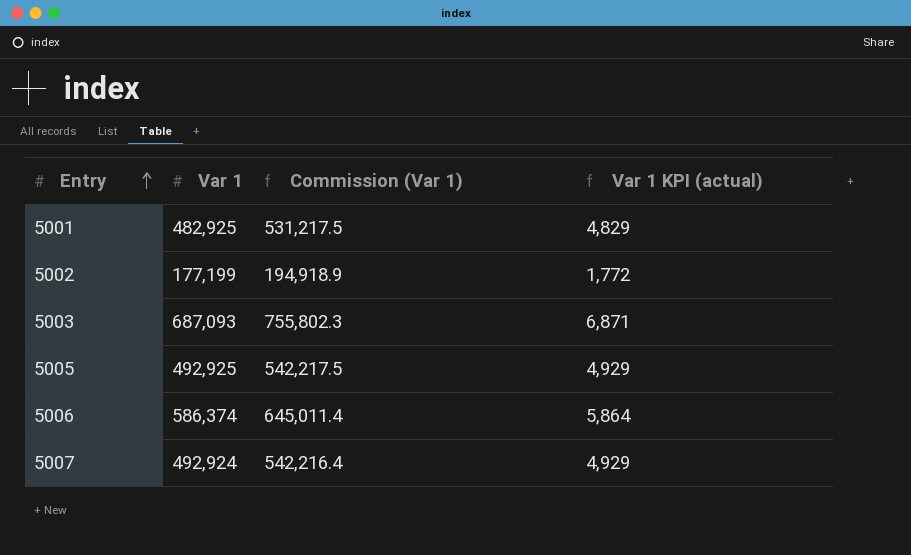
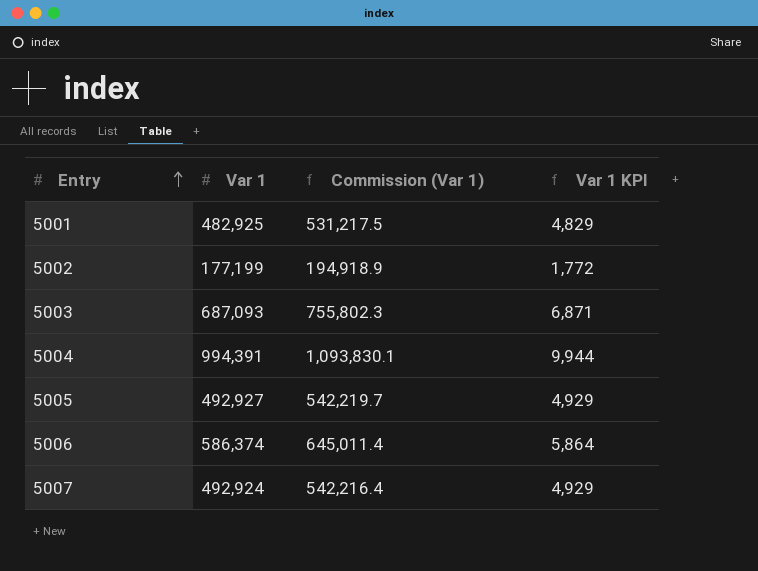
column name: Var 1 KPI (actual) -> Var 1 KPI
row 5004: none -> 994,391 | 1,093,830.1 | 9,944
5005 | Var 1: 492,925 -> 492,927
5005 | Commission (Var 1): 542,217.5 -> 542,219.7

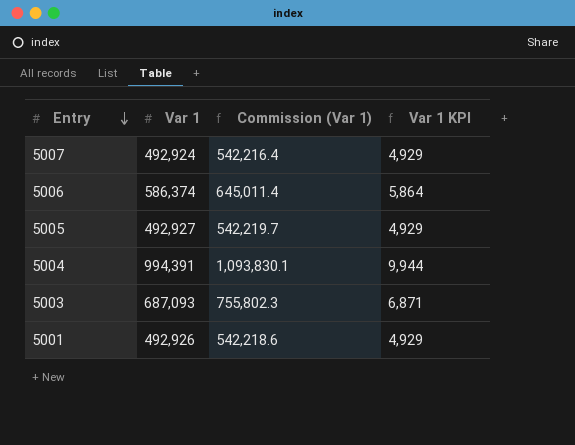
row order: Entry ascending -> Entry descending
row 5002: 177,199 | 194,918.9 | 1,772 -> none
5001 | Var 1: 482,925 -> 492,926
5001 | Commission (Var 1): 531,217.5 -> 542,218.6
5001 | Var 1 KPI: 4,829 -> 4,929

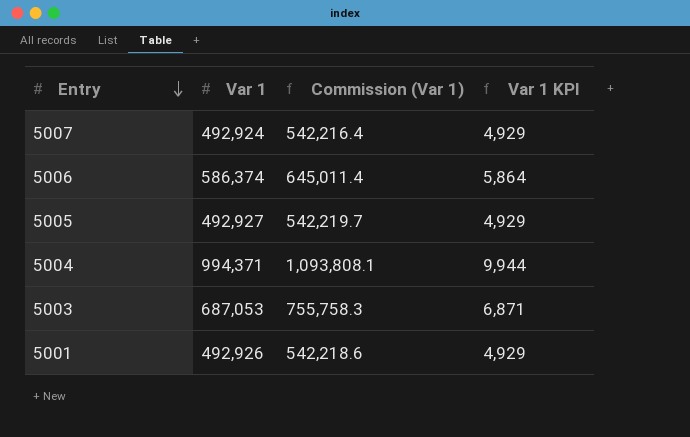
5004 | Var 1: 994,391 -> 994,371
5004 | Commission (Var 1): 1,093,830.1 -> 1,093,808.1
5003 | Var 1: 687,093 -> 687,053
5003 | Commission (Var 1): 755,802.3 -> 755,758.3

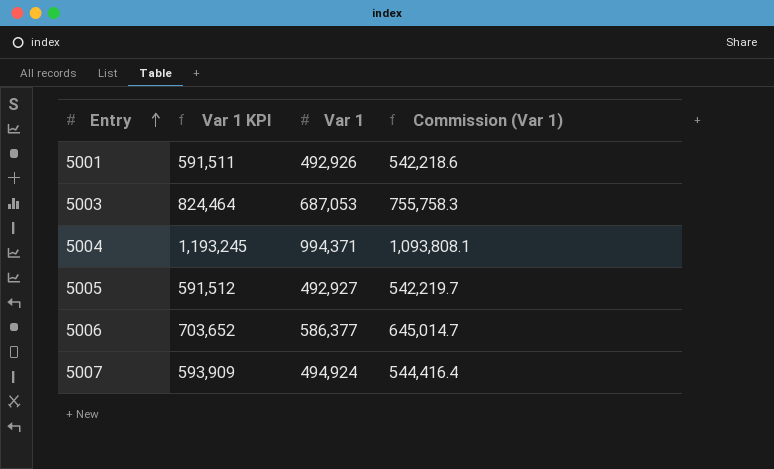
row order: Entry descending -> Entry ascending
column Var 1 KPI | formula: [Var 1] * 0.01 -> [Var 1] * 1.2
column Var 1 KPI | position: 4 -> 2
5006 | Var 1: 586,374 -> 586,377
5006 | Commission (Var 1): 645,011.4 -> 645,014.7
5007 | Var 1: 492,924 -> 494,924
5007 | Commission (Var 1): 542,216.4 -> 544,416.4

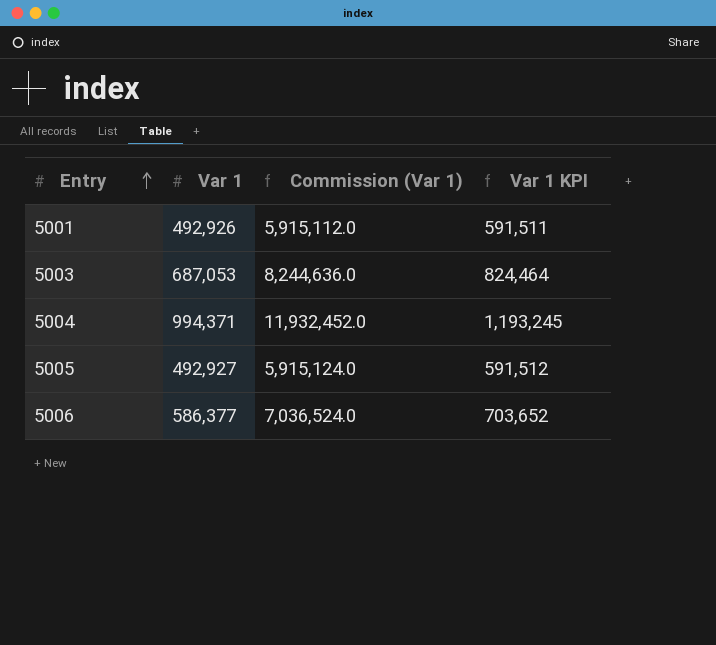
column Commission (Var 1) | formula: [Var 1] * 1.1 -> [Var 1] * 12
column Var 1 KPI | position: 2 -> 4
row 5007: 593,909 | 494,924 | 544,416.4 -> none

